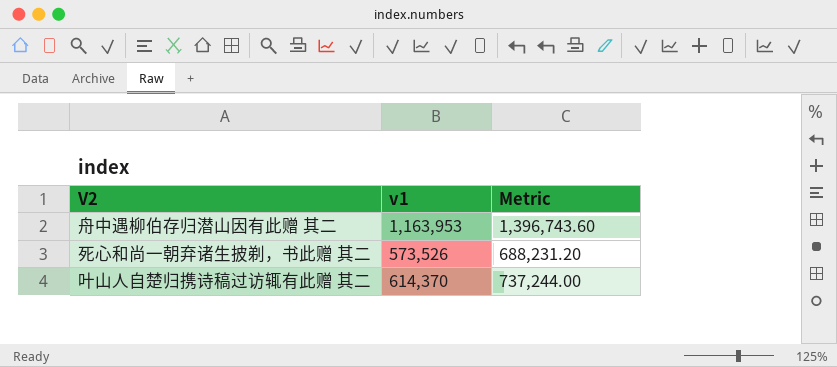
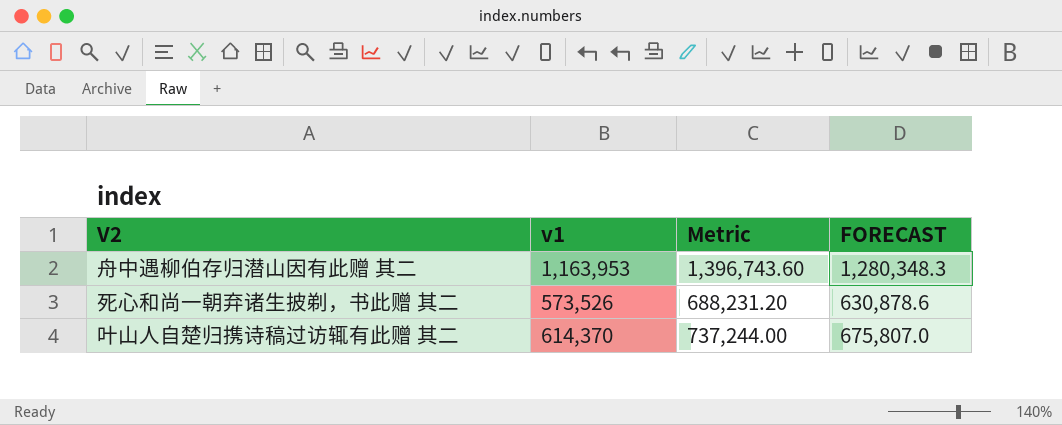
column FORECAST | formula: none -> [v1] * 1.1

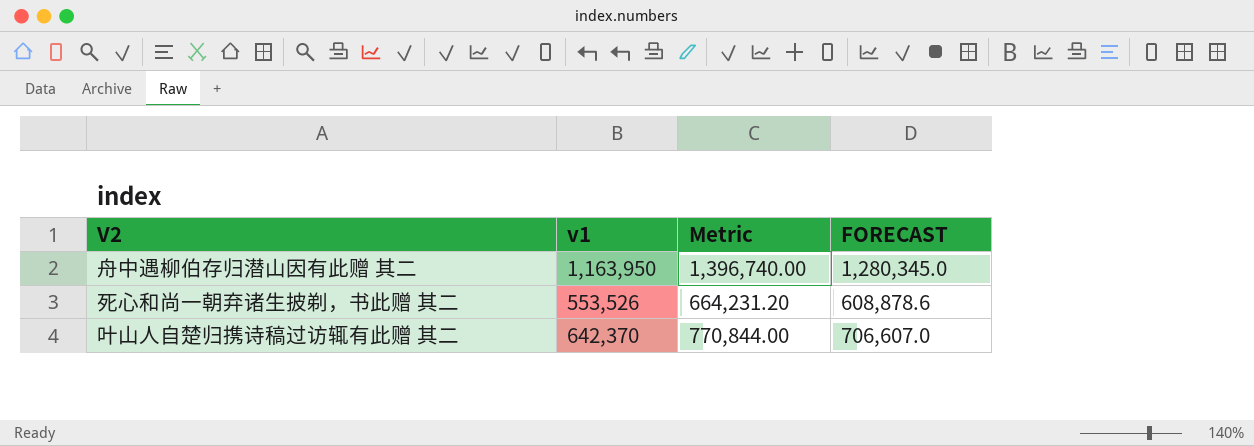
舟中遇柳伯存归潜山因有此赠 其二 | v1: 1,163,953 -> 1,163,950
舟中遇柳伯存归潜山因有此赠 其二 | Metric: 1,396,743.60 -> 1,396,740.00
舟中遇柳伯存归潜山因有此赠 其二 | FORECAST: 1,280,348.3 -> 1,280,345.0
死心和尚一朝弃诸生披剃，书此赠 其二 | v1: 573,526 -> 553,526
死心和尚一朝弃诸生披剃，书此赠 其二 | Metric: 688,231.20 -> 664,231.20
死心和尚一朝弃诸生披剃，书此赠 其二 | FORECAST: 630,878.6 -> 608,878.6
叶山人自楚归携诗稿过访辄有此赠 其二 | v1: 614,370 -> 642,370
叶山人自楚归携诗稿过访辄有此赠 其二 | Metric: 737,244.00 -> 770,844.00
叶山人自楚归携诗稿过访辄有此赠 其二 | FORECAST: 675,807.0 -> 706,607.0

